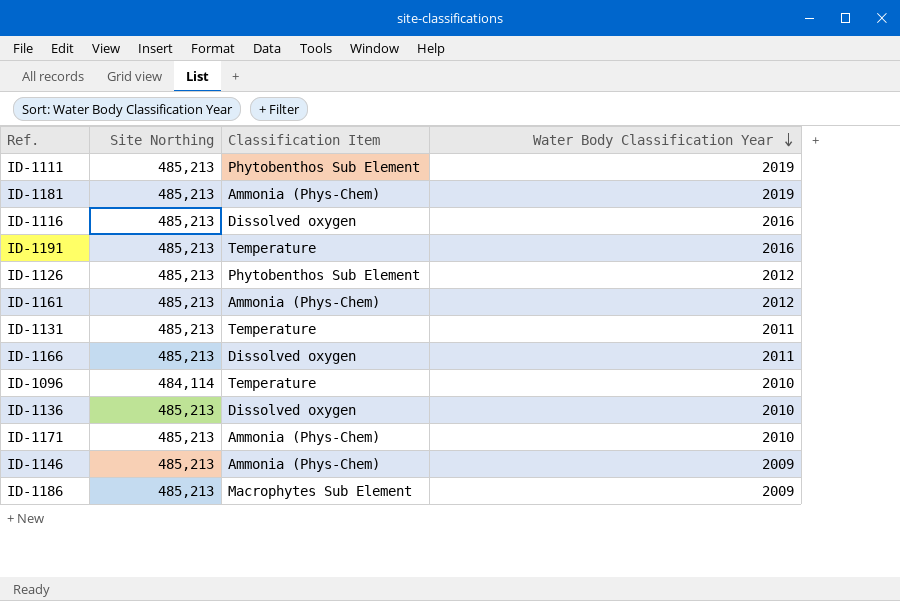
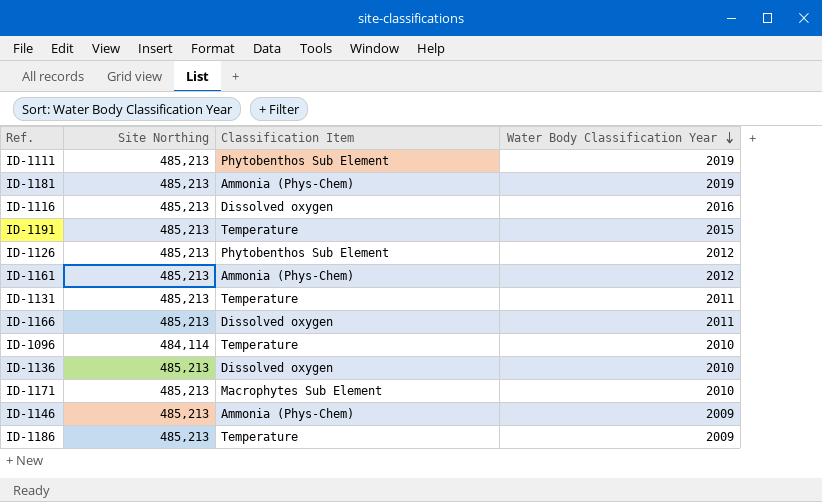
ID-1191 | Water Body Classification Year: 2016 -> 2015
ID-1171 | Classification Item: Ammonia (Phys-Chem) -> Macrophytes Sub Element
ID-1186 | Classification Item: Macrophytes Sub Element -> Temperature

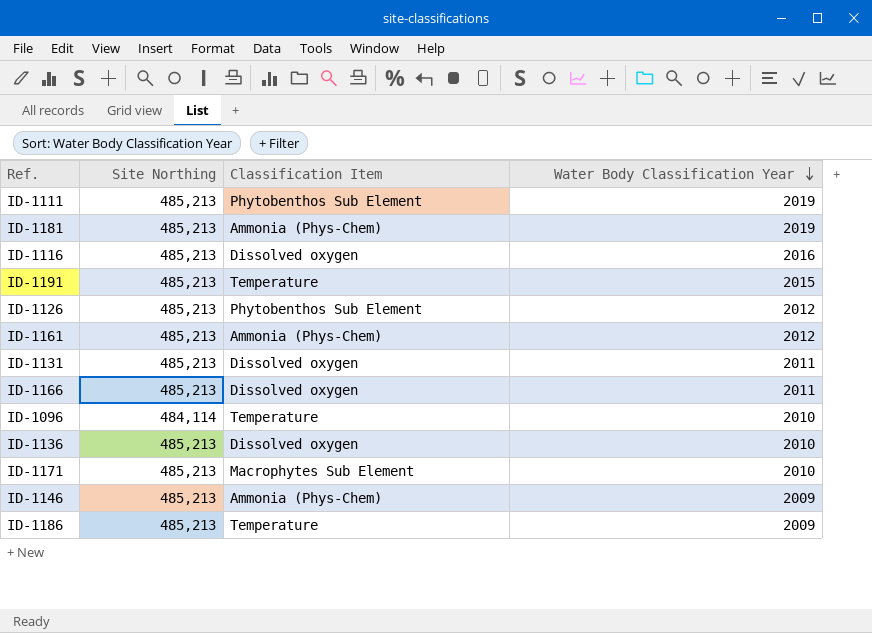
ID-1131 | Classification Item: Temperature -> Dissolved oxygen

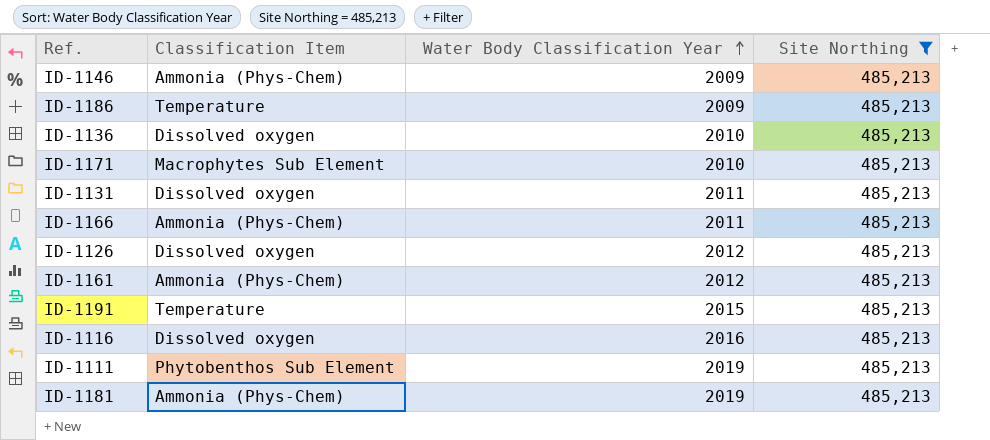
filter: none -> Site Northing = 485,213
row order: Water Body Classification Year descending -> Water Body Classification Year ascending
column Site Northing | position: 2 -> 4
ID-1166 | Classification Item: Dissolved oxygen -> Ammonia (Phys-Chem)
ID-1126 | Classification Item: Phytobenthos Sub Element -> Dissolved oxygen

